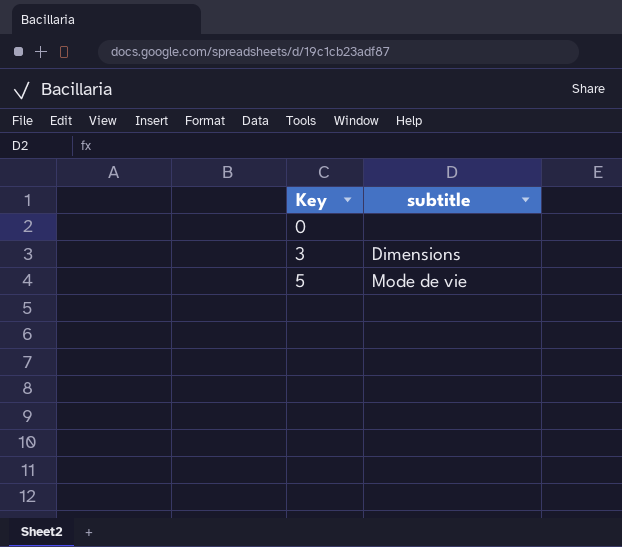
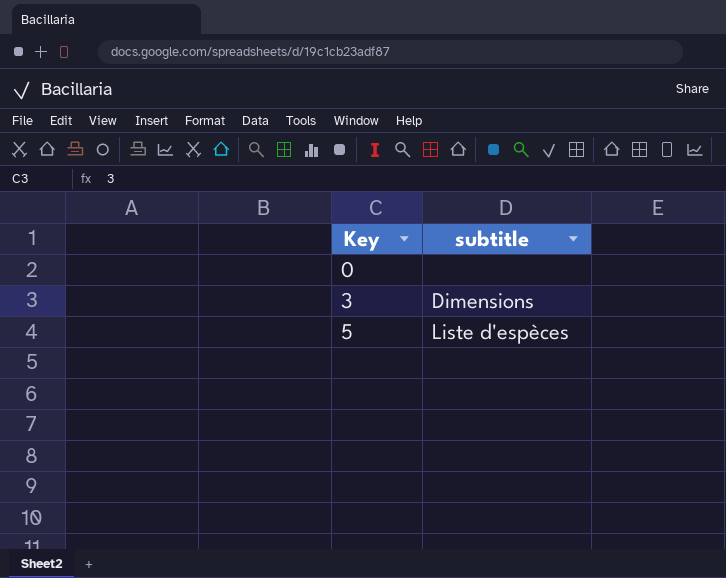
5 | subtitle: Mode de vie -> Liste d'espèces

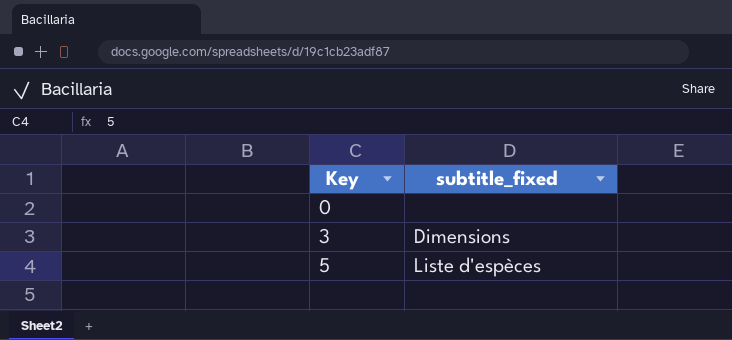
column name: subtitle -> subtitle_fixed

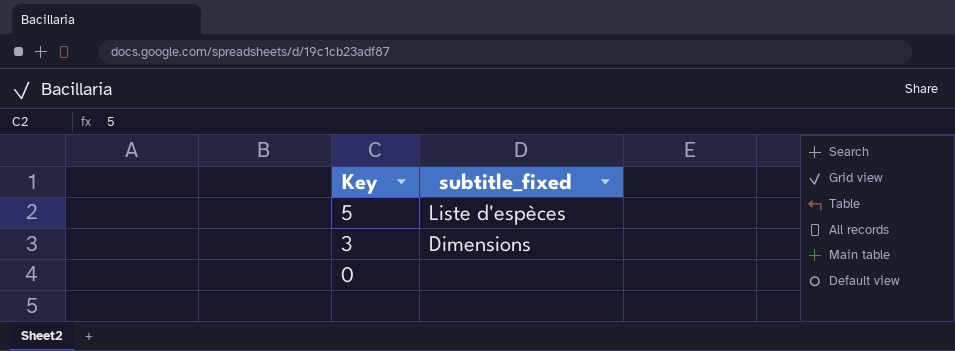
row order: Key ascending -> Key descending

